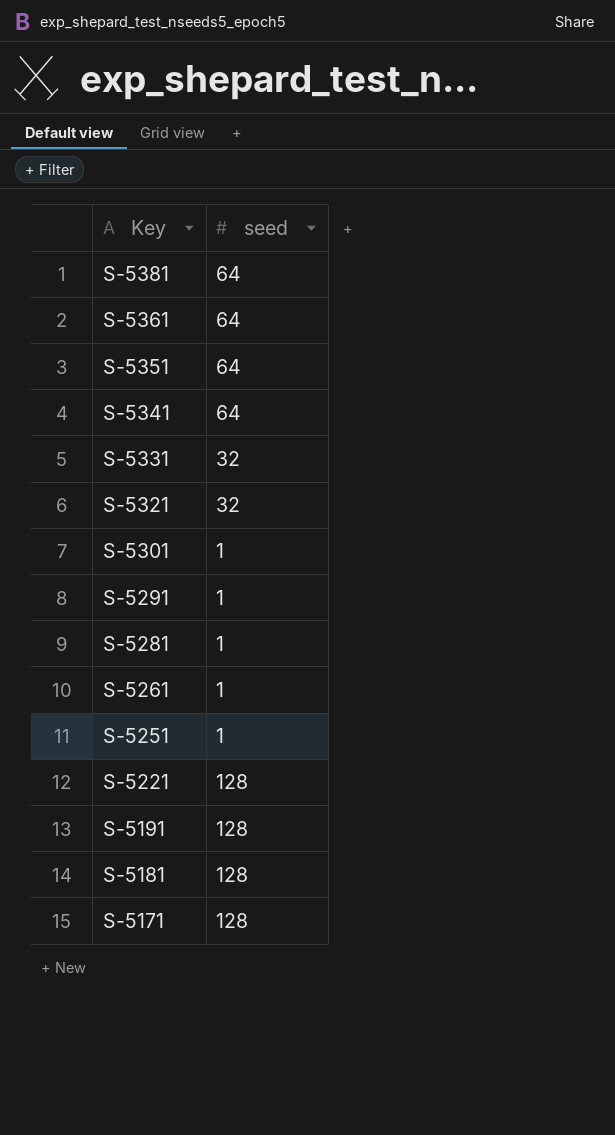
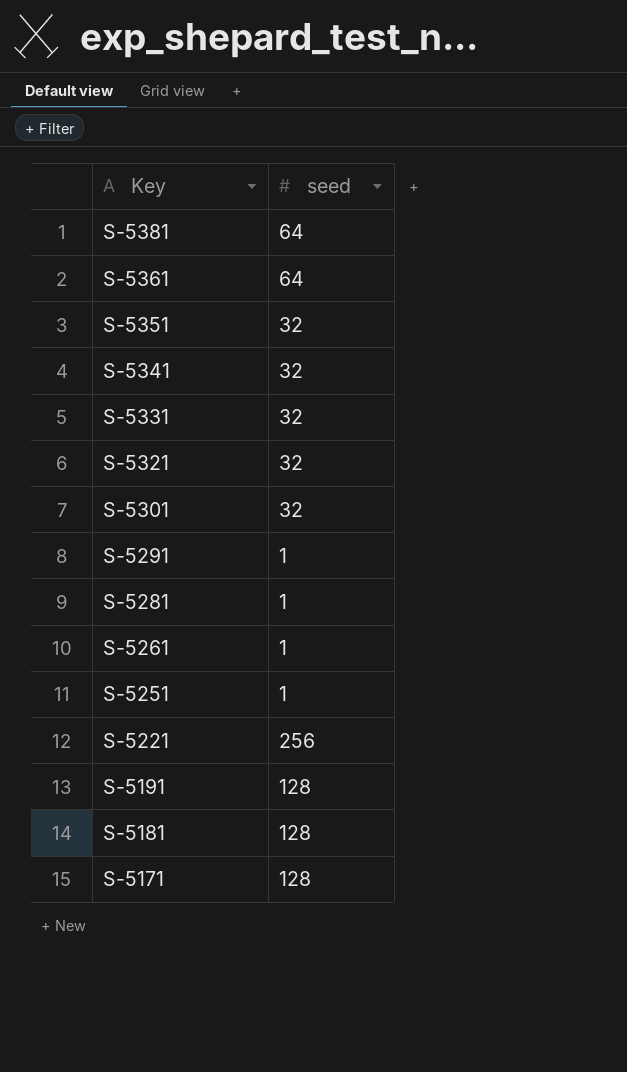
S-5351 | seed: 64 -> 32
S-5341 | seed: 64 -> 32
S-5301 | seed: 1 -> 32
S-5221 | seed: 128 -> 256

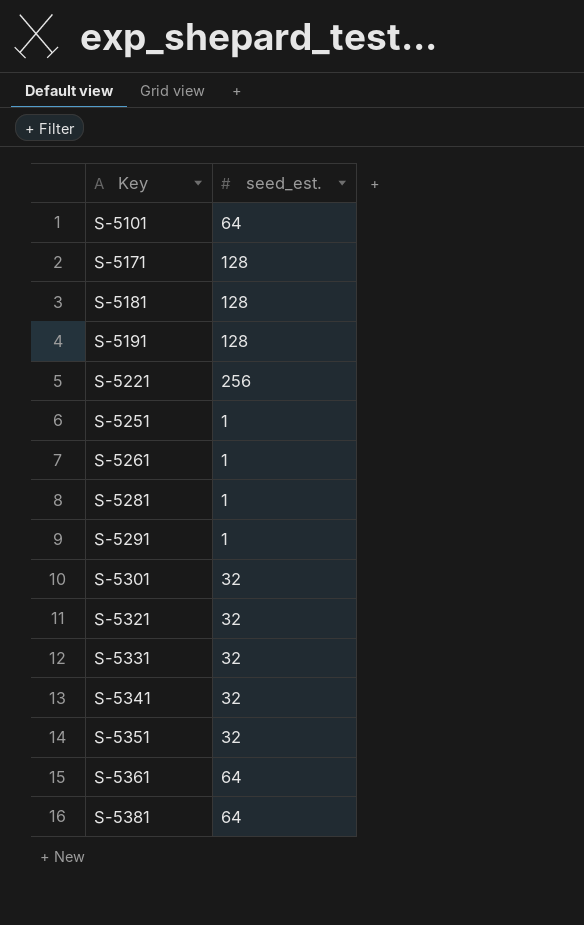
row order: Key descending -> Key ascending
column name: seed -> seed_est.
row S-5101: none -> 64

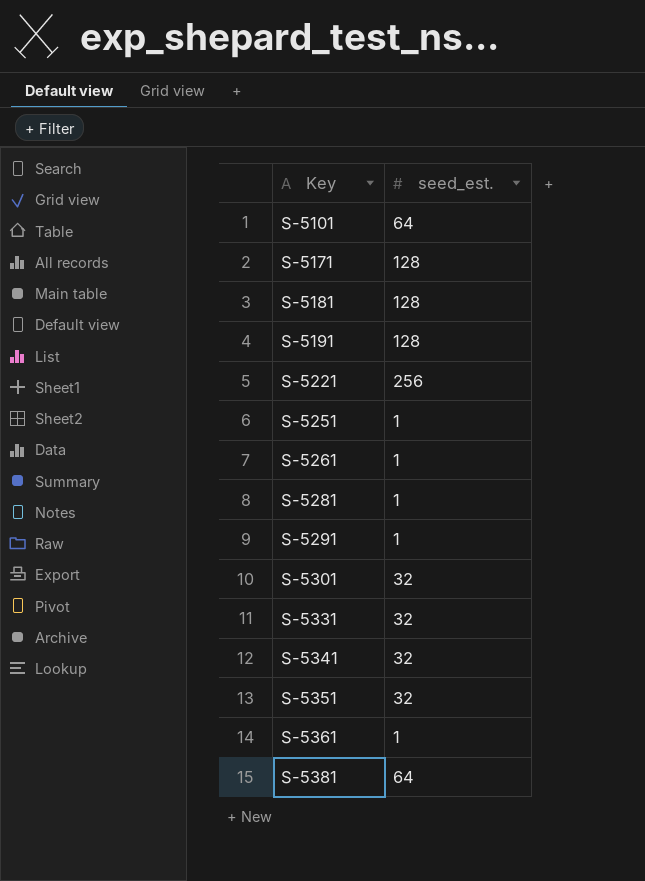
row S-5321: 32 -> none
S-5361 | seed_est.: 64 -> 1

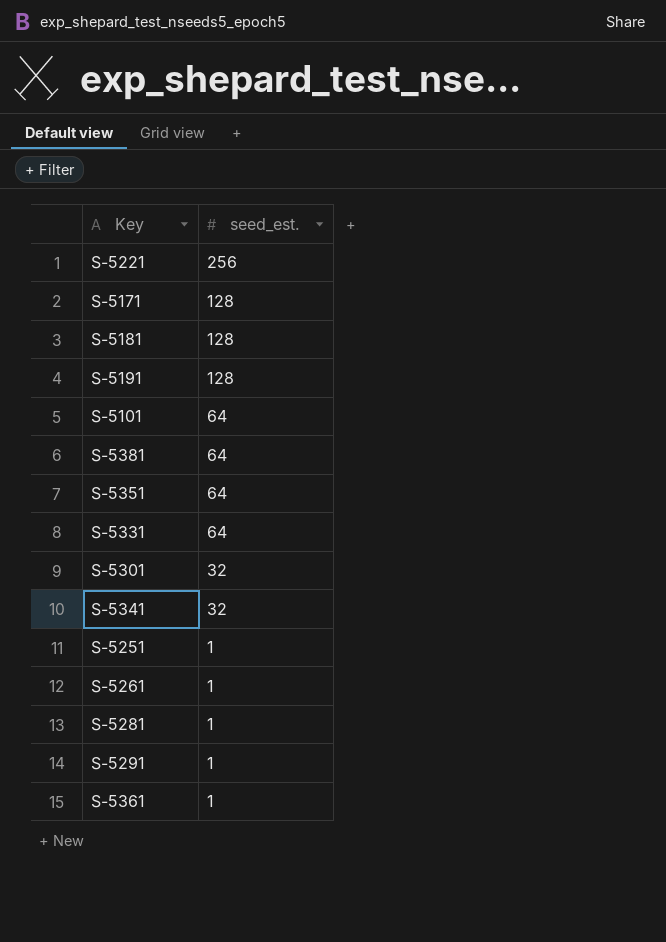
row order: Key ascending -> seed_est. descending
S-5351 | seed_est.: 32 -> 64
S-5331 | seed_est.: 32 -> 64

